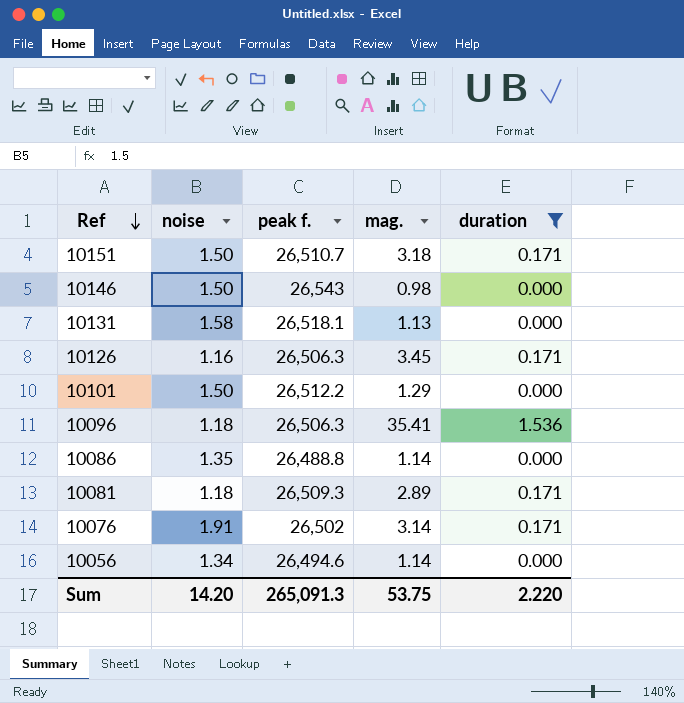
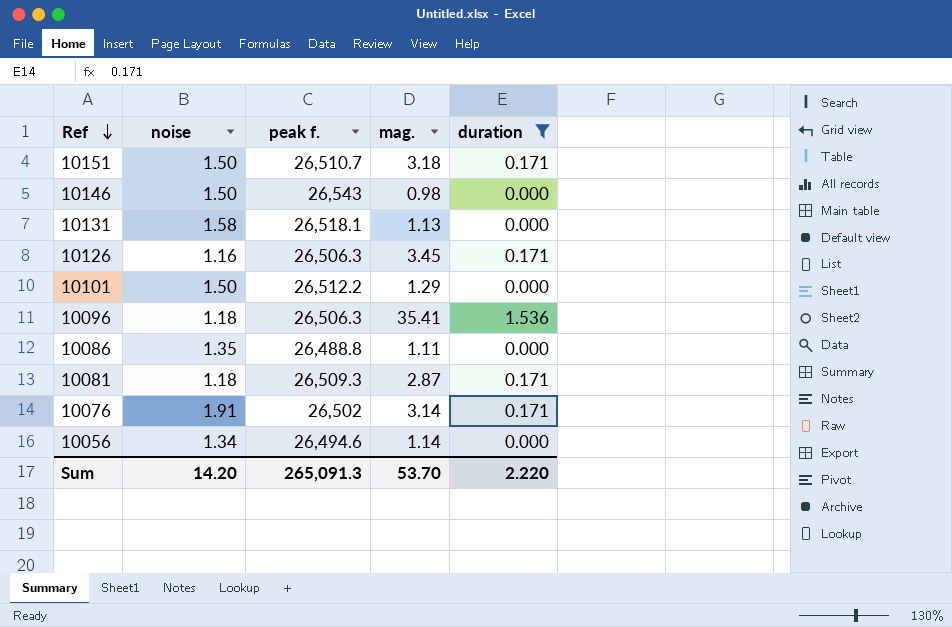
10086 | mag.: 1.14 -> 1.11
10081 | mag.: 2.89 -> 2.87
Sum | mag.: 53.75 -> 53.70

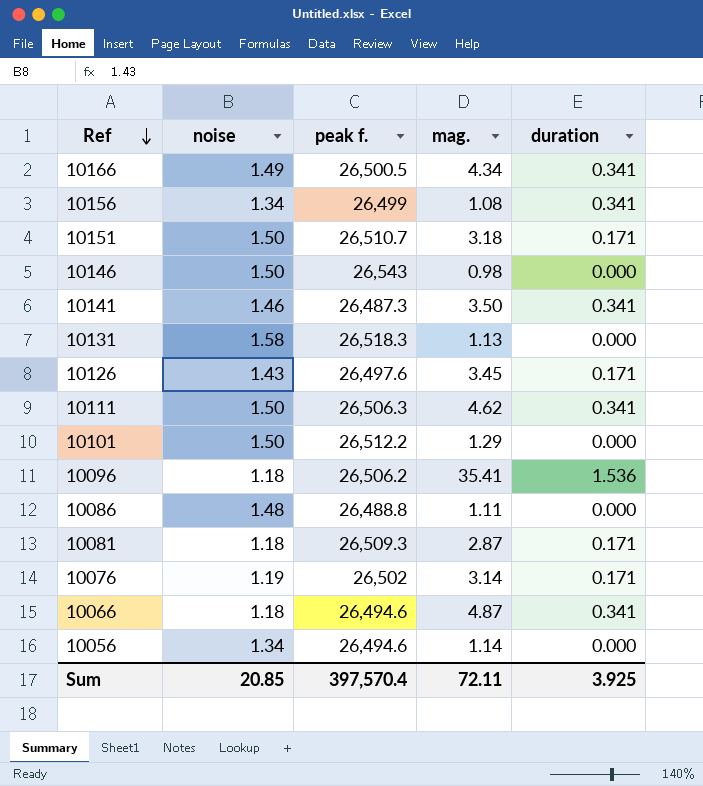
filter: duration != 0.341 -> none
10131 | peak f.: 26,518.1 -> 26,518.3
10126 | noise: 1.16 -> 1.43
10126 | peak f.: 26,506.3 -> 26,497.6
10096 | peak f.: 26,506.3 -> 26,506.2
10086 | noise: 1.35 -> 1.48
10076 | noise: 1.91 -> 1.19
Sum | noise: 14.20 -> 20.85
Sum | peak f.: 265,091.3 -> 397,570.4
Sum | mag.: 53.70 -> 72.11
Sum | duration: 2.220 -> 3.925

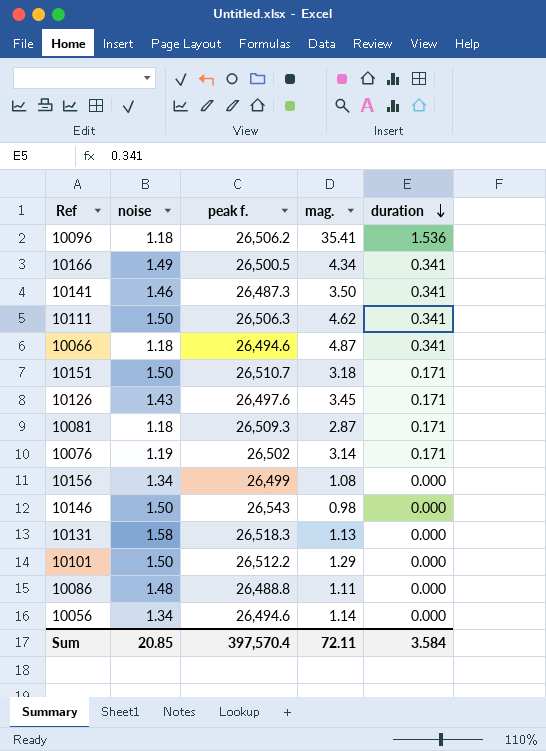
row order: Ref descending -> duration descending
10156 | duration: 0.341 -> 0.000
Sum | duration: 3.925 -> 3.584

